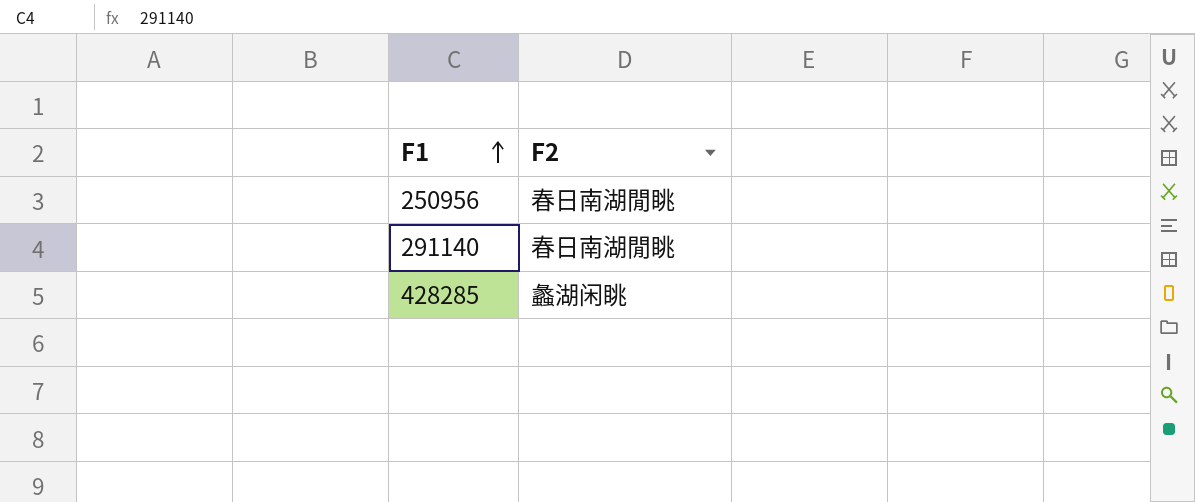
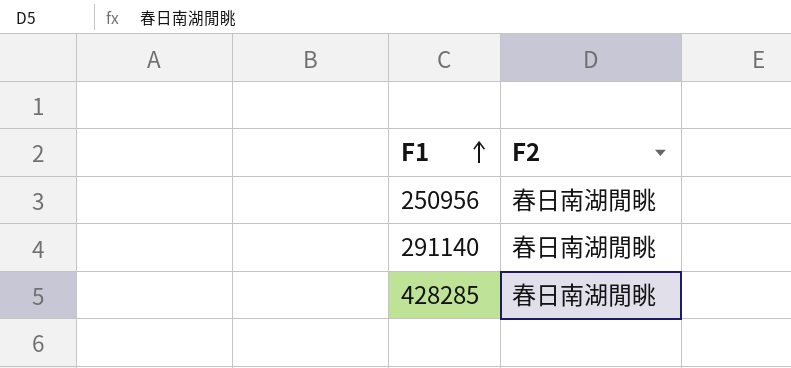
428285 | F2: 蠡湖闲眺 -> 春日南湖閒眺

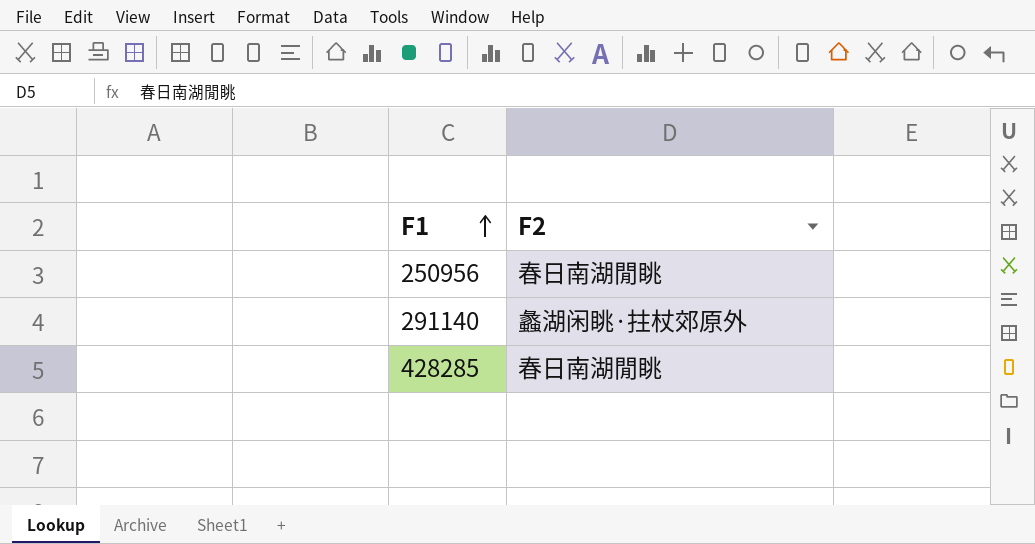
291140 | F2: 春日南湖閒眺 -> 蠡湖闲眺·拄杖郊原外

